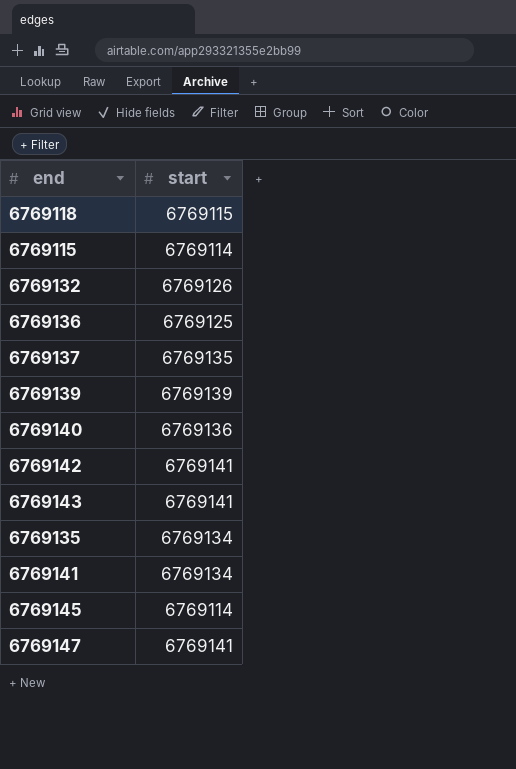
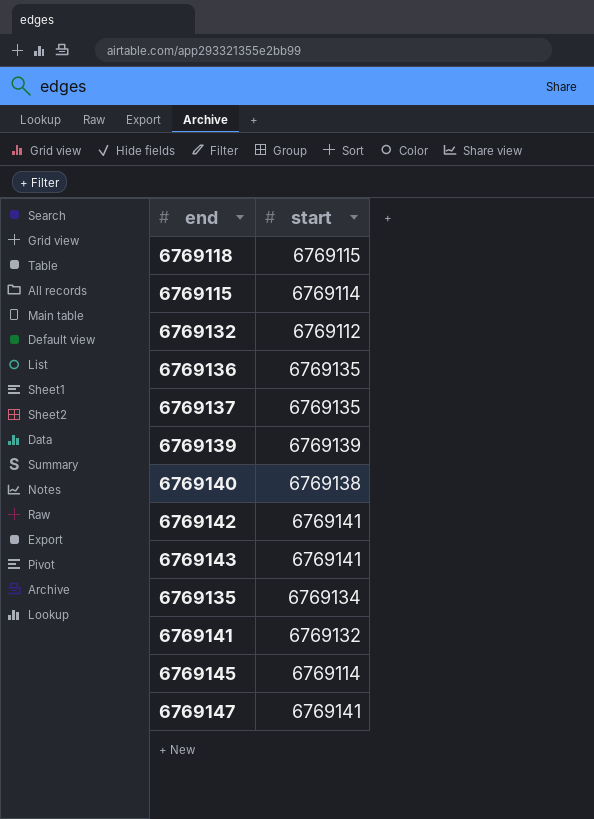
6769132 | start: 6769126 -> 6769112
6769136 | start: 6769125 -> 6769135
6769140 | start: 6769136 -> 6769138
6769141 | start: 6769134 -> 6769132

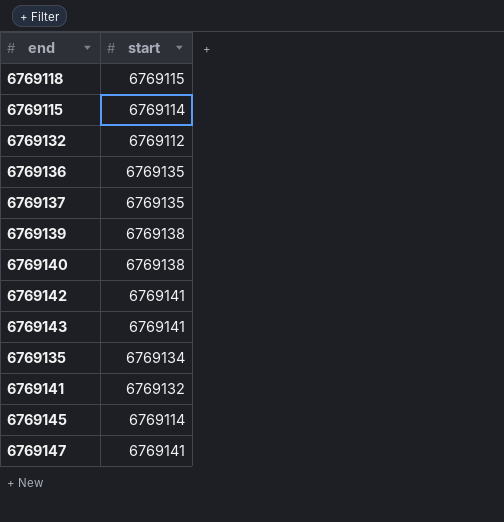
6769139 | start: 6769139 -> 6769138

